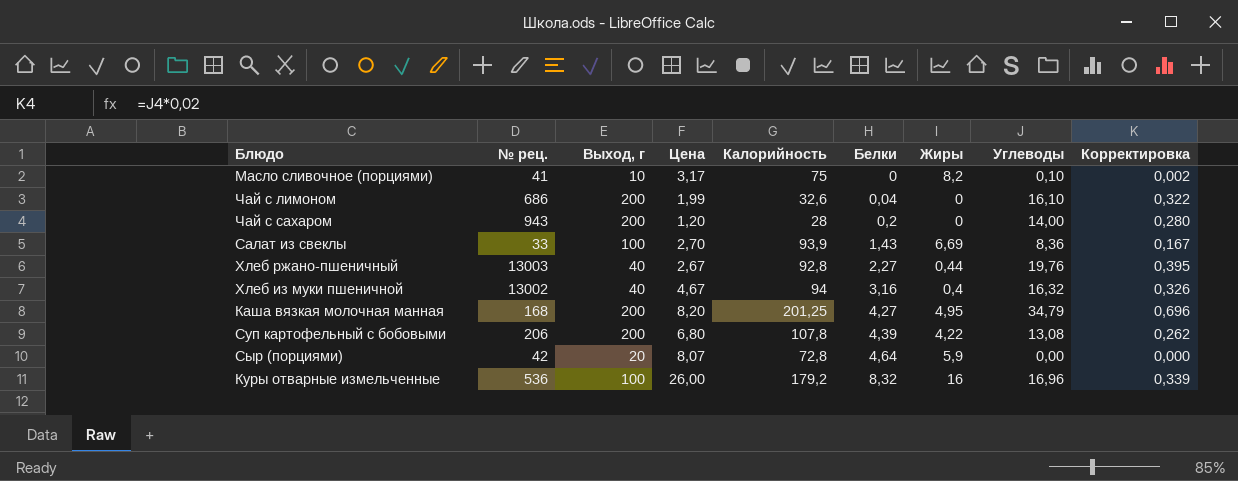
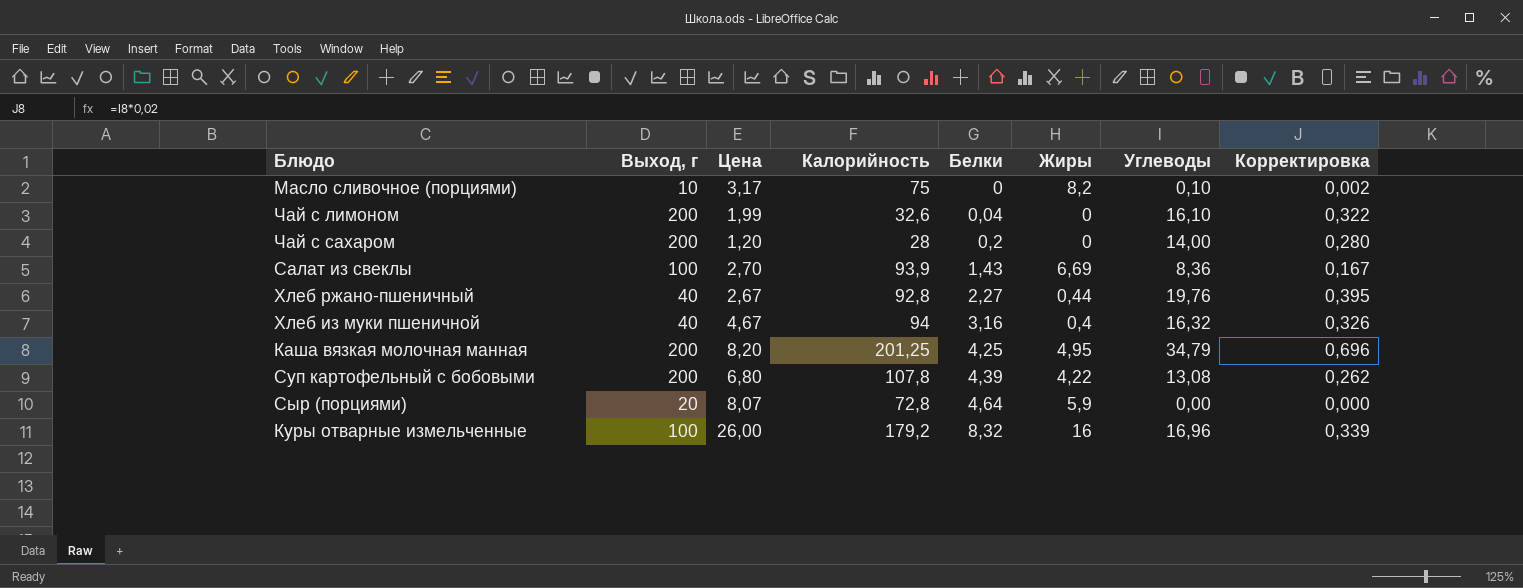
column № рец. | position: 2 -> none
Каша вязкая молочная манная | Белки: 4,27 -> 4,25

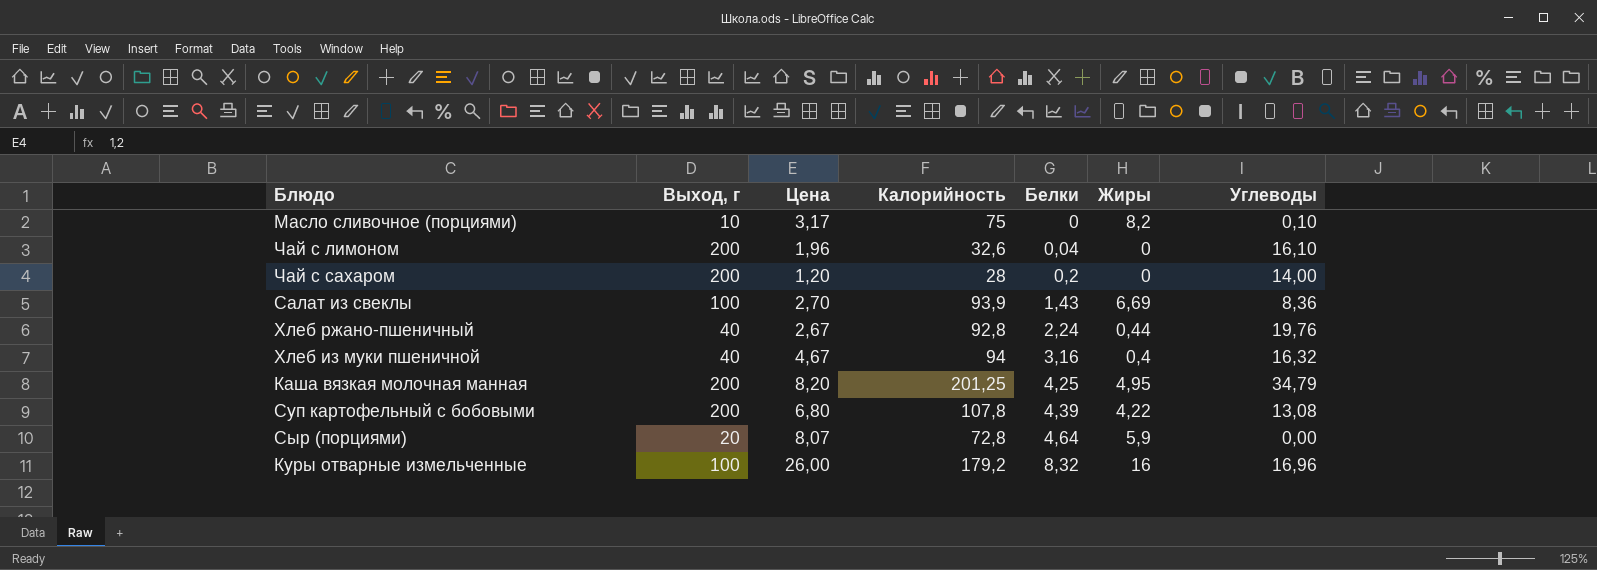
column Корректировка | formula: [Углеводы] * 0,02 -> none
Чай с лимоном | Цена: 1,99 -> 1,96
Хлеб ржано-пшеничный | Белки: 2,27 -> 2,24

